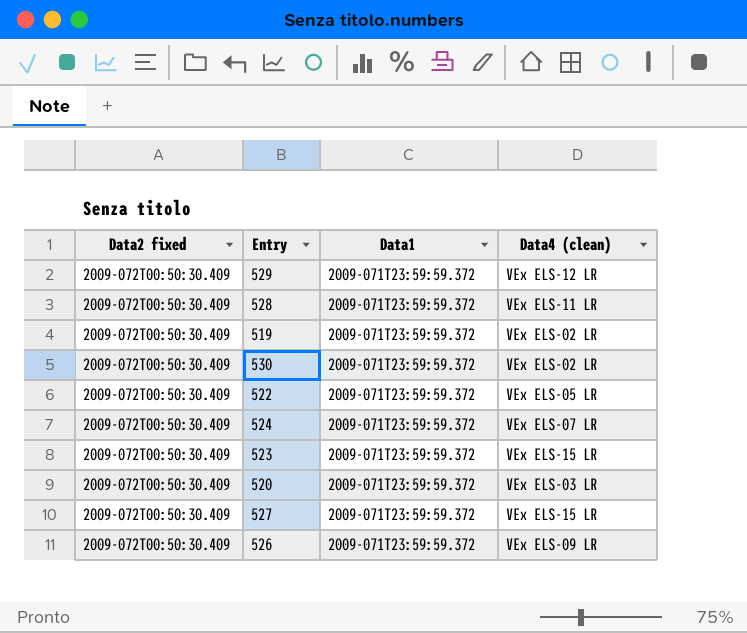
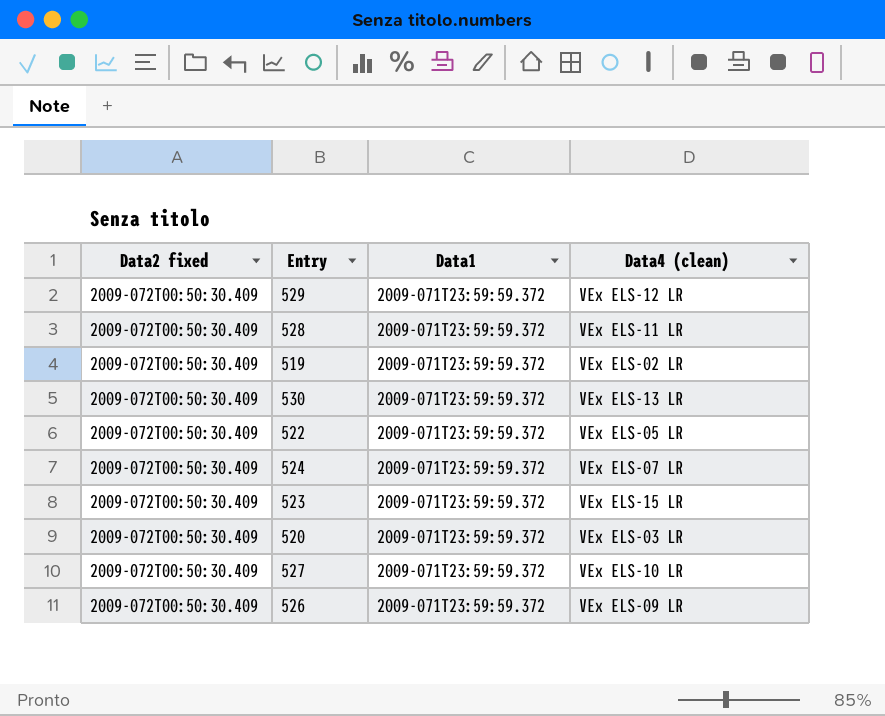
530 | Data4 (clean): VEx ELS-02 LR -> VEx ELS-13 LR
527 | Data4 (clean): VEx ELS-15 LR -> VEx ELS-10 LR

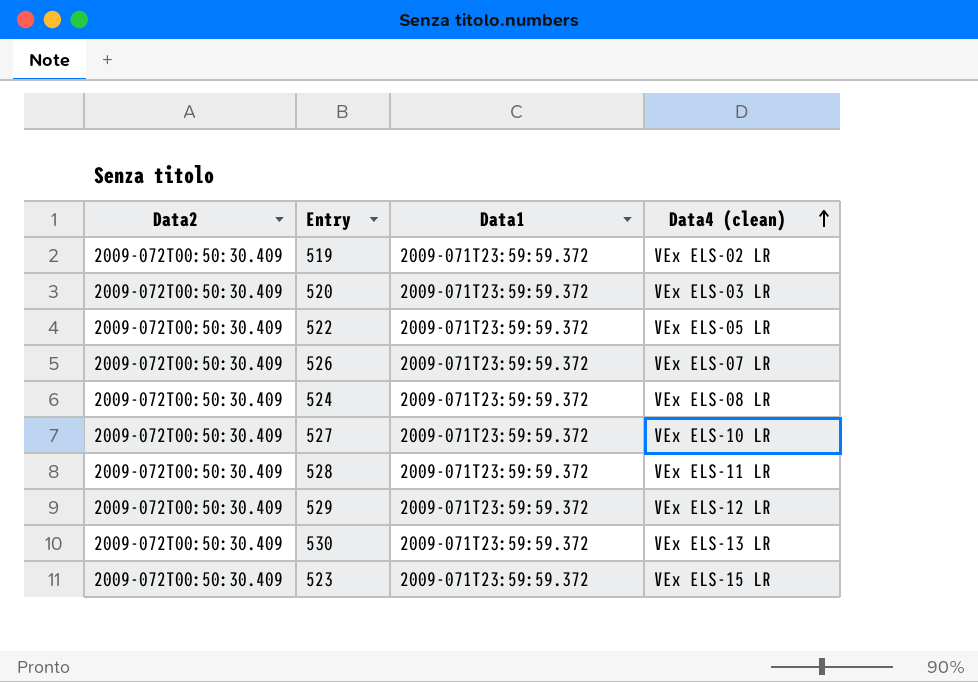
row order: none -> Data4 (clean) ascending
column name: Data2 fixed -> Data2
526 | Data4 (clean): VEx ELS-09 LR -> VEx ELS-07 LR
524 | Data4 (clean): VEx ELS-07 LR -> VEx ELS-08 LR

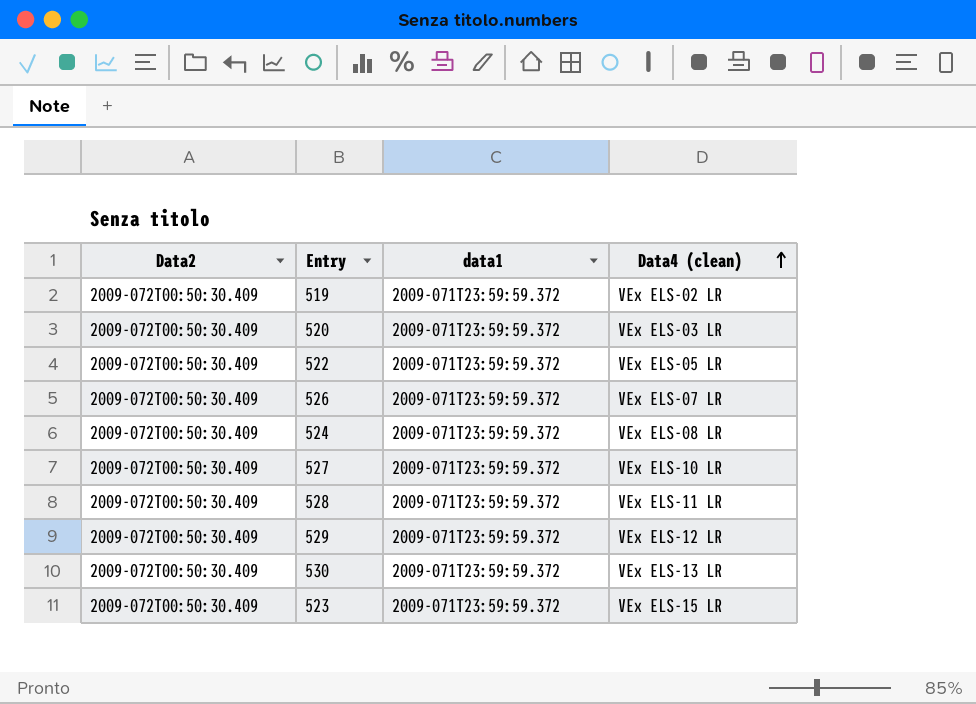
column name: Data1 -> data1

